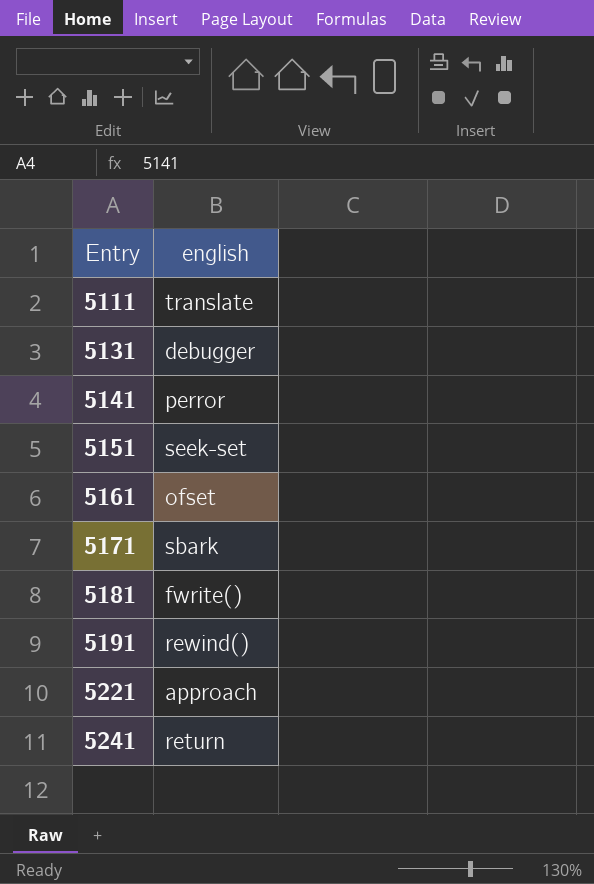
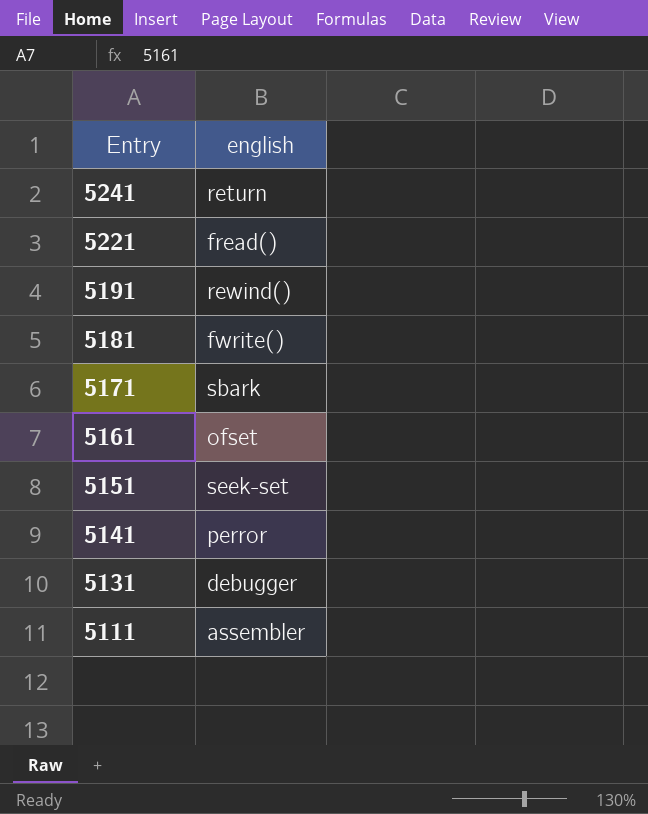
row order: Entry ascending -> Entry descending
5221 | english: approach -> fread()
5111 | english: translate -> assembler

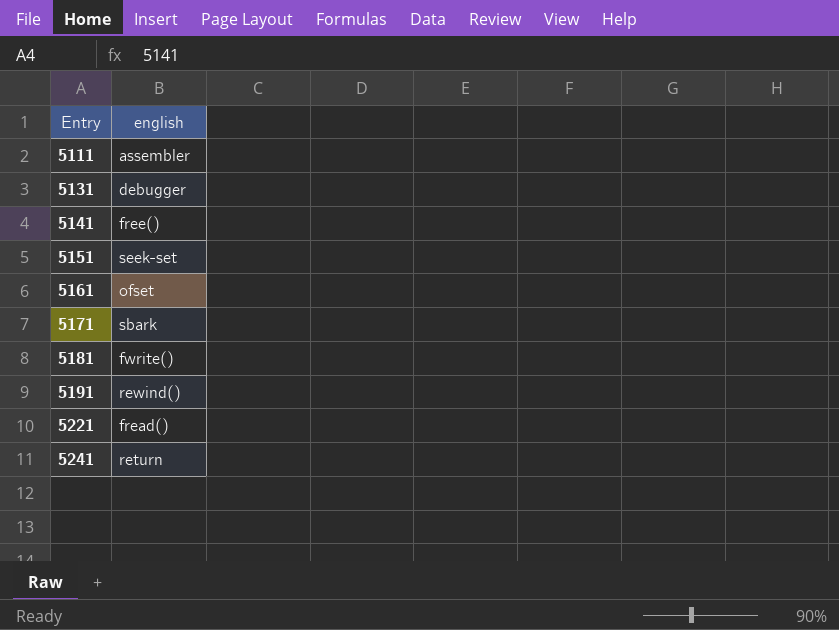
row order: Entry descending -> Entry ascending
5141 | english: perror -> free()

